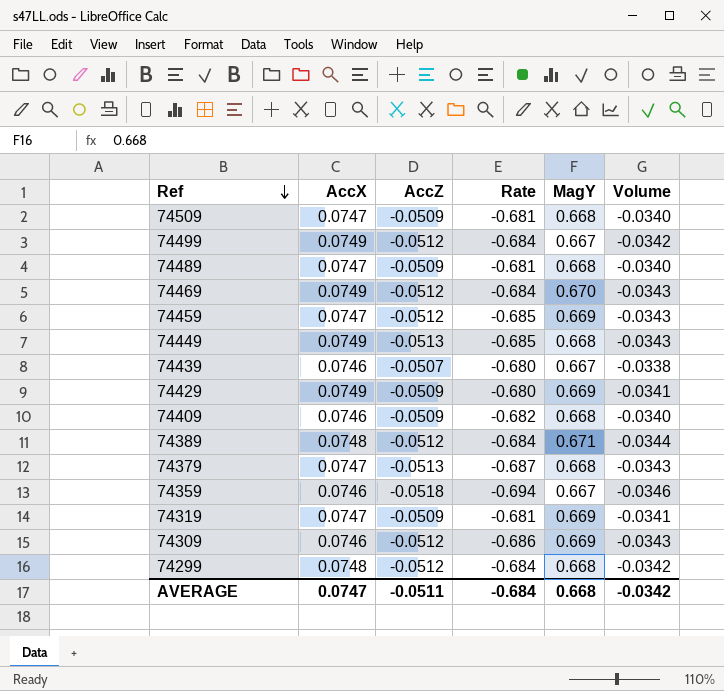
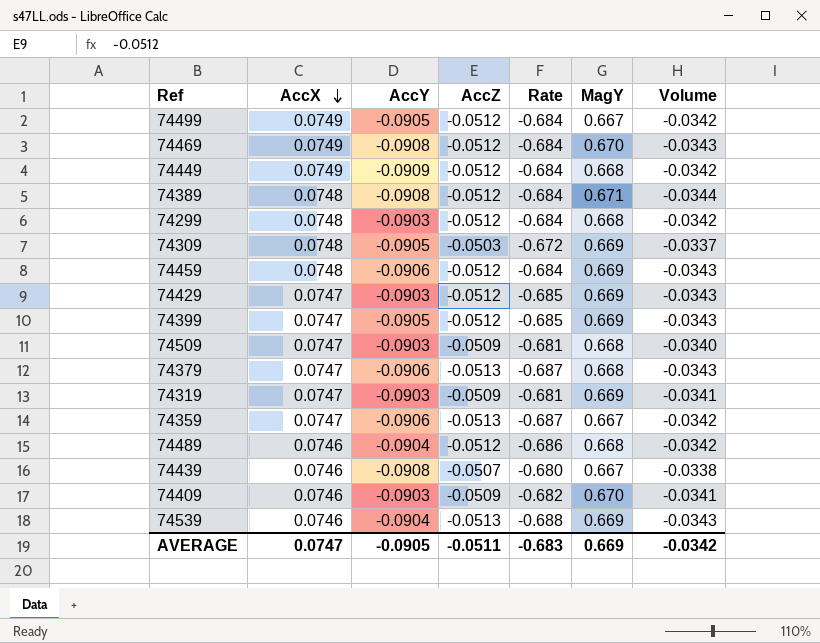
row order: Ref descending -> AccX descending
column AccY | position: none -> 3
74449 | AccZ: -0.0513 -> -0.0512
74449 | Rate: -0.685 -> -0.684
74449 | Volume: -0.0343 -> -0.0342
74309 | AccX: 0.0746 -> 0.0748
74309 | AccZ: -0.0512 -> -0.0503
74309 | Rate: -0.686 -> -0.672
74309 | Volume: -0.0343 -> -0.0337
74459 | AccX: 0.0747 -> 0.0748
74459 | Rate: -0.685 -> -0.684
74429 | AccX: 0.0749 -> 0.0747
74429 | AccZ: -0.0509 -> -0.0512
74429 | Rate: -0.680 -> -0.685
74429 | Volume: -0.0341 -> -0.0343
row 74399: none -> 0.0747 | -0.0905 | -0.0512 | -0.685 | 0.669 | -0.0343
74359 | AccX: 0.0746 -> 0.0747
74359 | AccZ: -0.0518 -> -0.0513
74359 | Rate: -0.694 -> -0.687
74359 | Volume: -0.0346 -> -0.0342
74489 | AccX: 0.0747 -> 0.0746
74489 | AccZ: -0.0509 -> -0.0512
74489 | Rate: -0.681 -> -0.686
74489 | Volume: -0.0340 -> -0.0342
74409 | MagY: 0.668 -> 0.670
74409 | Volume: -0.0340 -> -0.0341
row 74539: none -> 0.0746 | -0.0904 | -0.0513 | -0.688 | 0.669 | -0.0343
AVERAGE | Rate: -0.684 -> -0.683
AVERAGE | MagY: 0.668 -> 0.669

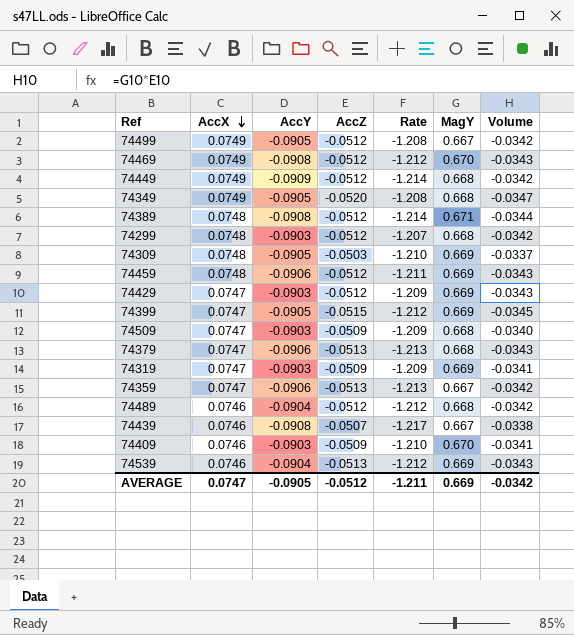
column Rate | formula: [AccZ] / [AccX] -> [AccY] / [AccX]
row 74349: none -> 0.0749 | -0.0905 | -0.0520 | -1.208 | 0.668 | -0.0347
74399 | AccZ: -0.0512 -> -0.0515
74399 | Volume: -0.0343 -> -0.0345
AVERAGE | AccZ: -0.0511 -> -0.0512
AVERAGE | Rate: -0.683 -> -1.211

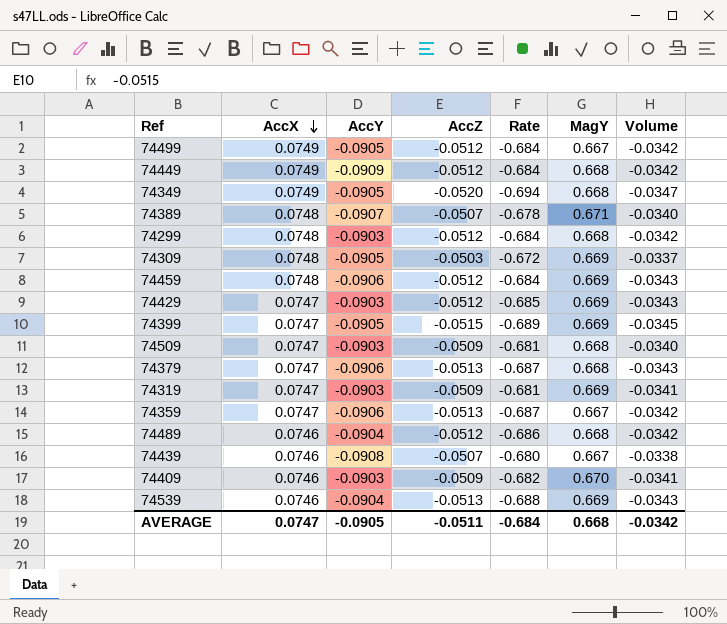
column Rate | formula: [AccY] / [AccX] -> [AccZ] / [AccX]
row 74469: 0.0749 | -0.0908 | -0.0512 | -1.212 | 0.670 | -0.0343 -> none
74389 | AccY: -0.0908 -> -0.0907
74389 | AccZ: -0.0512 -> -0.0507
74389 | Volume: -0.0344 -> -0.0340
AVERAGE | AccZ: -0.0512 -> -0.0511
AVERAGE | Rate: -1.211 -> -0.684
AVERAGE | MagY: 0.669 -> 0.668

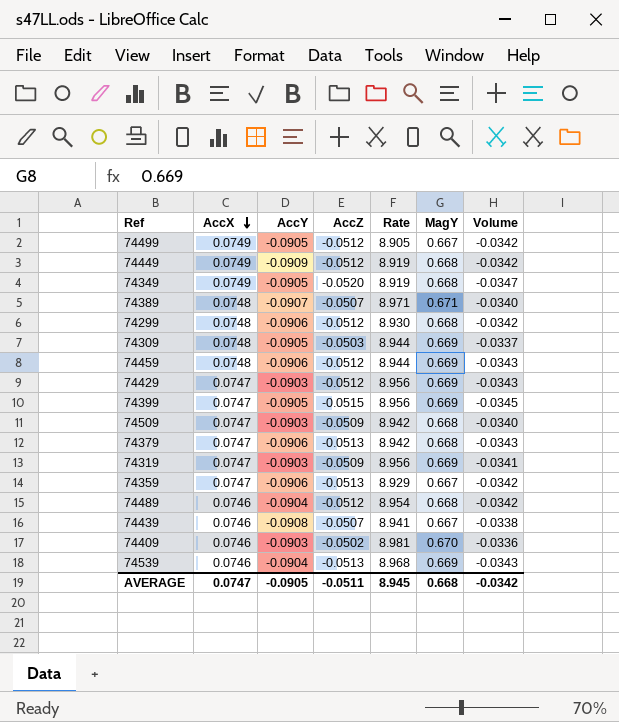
column Rate | formula: [AccZ] / [AccX] -> [MagY] / [AccX]
74299 | AccY: -0.0903 -> -0.0906
74409 | AccZ: -0.0509 -> -0.0502
74409 | Volume: -0.0341 -> -0.0336
AVERAGE | Rate: -0.684 -> 8.945

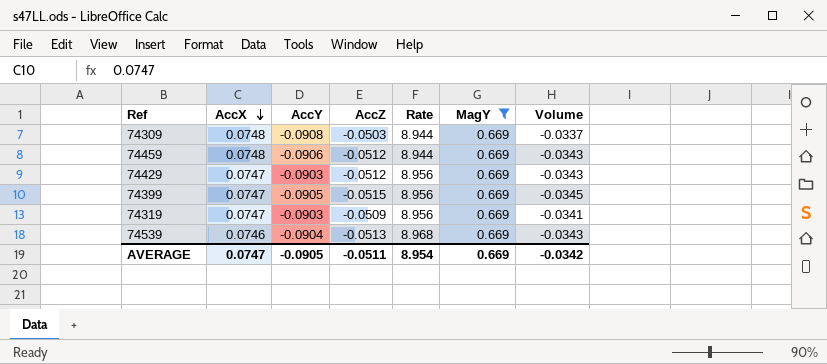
filter: none -> MagY = 0.669
74309 | AccY: -0.0905 -> -0.0908
AVERAGE | Rate: 8.945 -> 8.954
AVERAGE | MagY: 0.668 -> 0.669

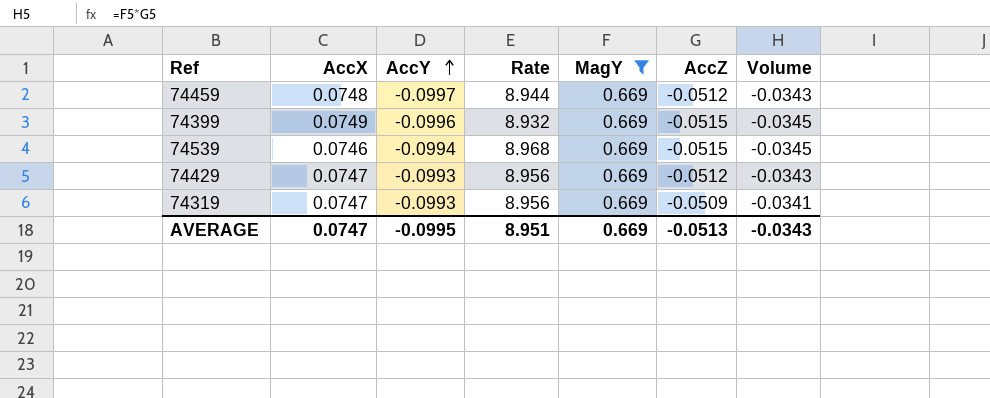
row order: AccX descending -> AccY ascending
column AccZ | position: 4 -> 6
row 74309: 0.0748 | -0.0908 | -0.0503 | 8.944 | 0.669 | -0.0337 -> none
74459 | AccY: -0.0906 -> -0.0997
74399 | AccX: 0.0747 -> 0.0749
74399 | AccY: -0.0905 -> -0.0996
74399 | Rate: 8.956 -> 8.932
74539 | AccY: -0.0904 -> -0.0994
74539 | AccZ: -0.0513 -> -0.0515
74539 | Volume: -0.0343 -> -0.0345
74429 | AccY: -0.0903 -> -0.0993
74319 | AccY: -0.0903 -> -0.0993
AVERAGE | AccY: -0.0905 -> -0.0995
AVERAGE | Rate: 8.954 -> 8.951
AVERAGE | AccZ: -0.0511 -> -0.0513
AVERAGE | Volume: -0.0342 -> -0.0343

